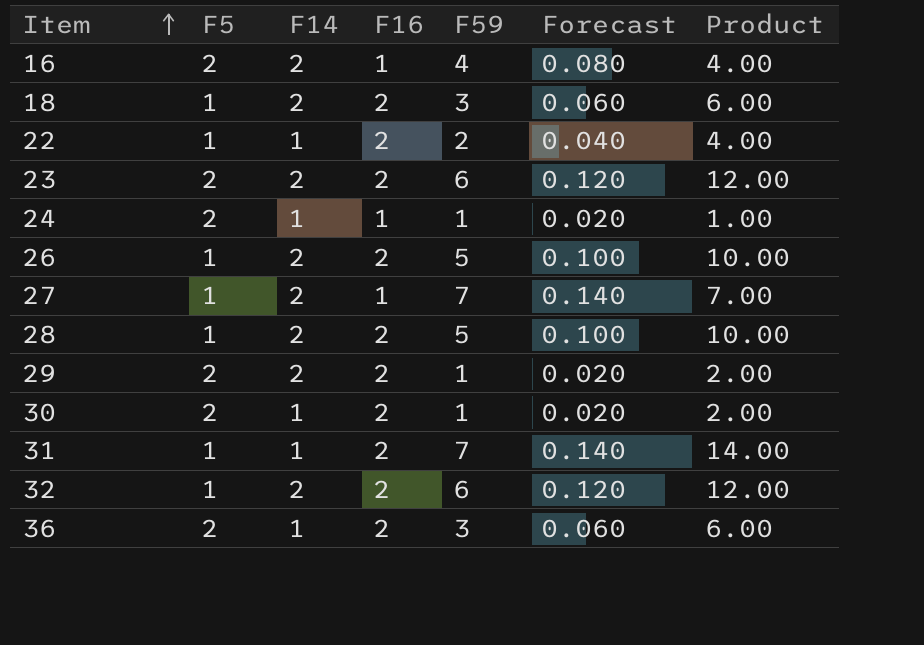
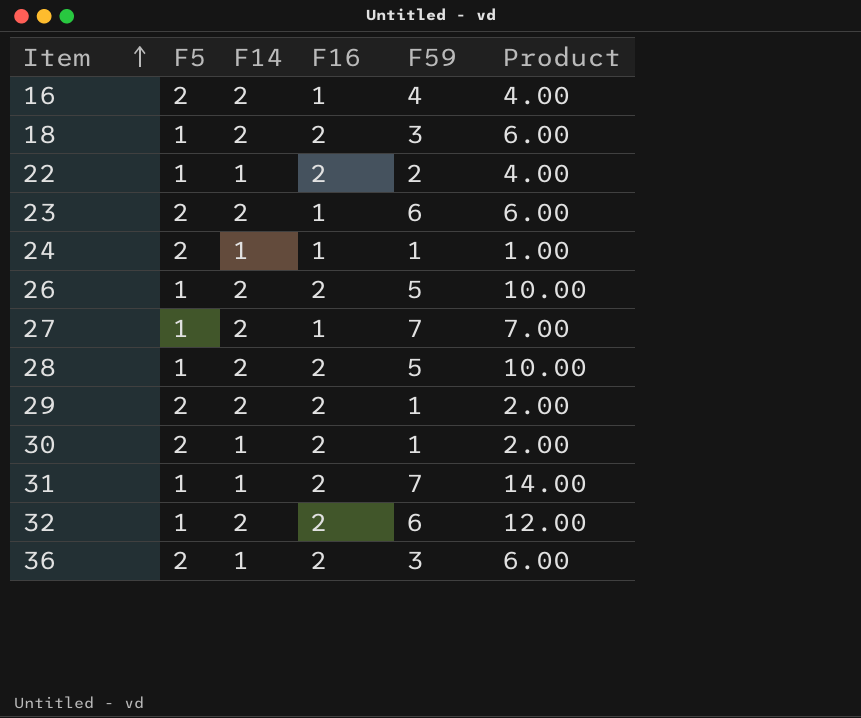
column Forecast | formula: [F59] * 0.02 -> none
23 | F16: 2 -> 1
23 | Product: 12.00 -> 6.00

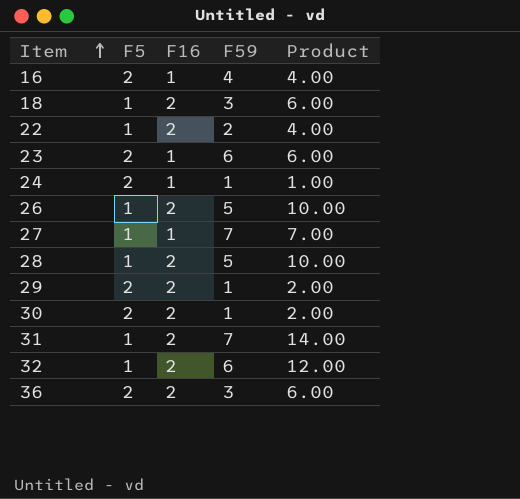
column F14 | position: 3 -> none

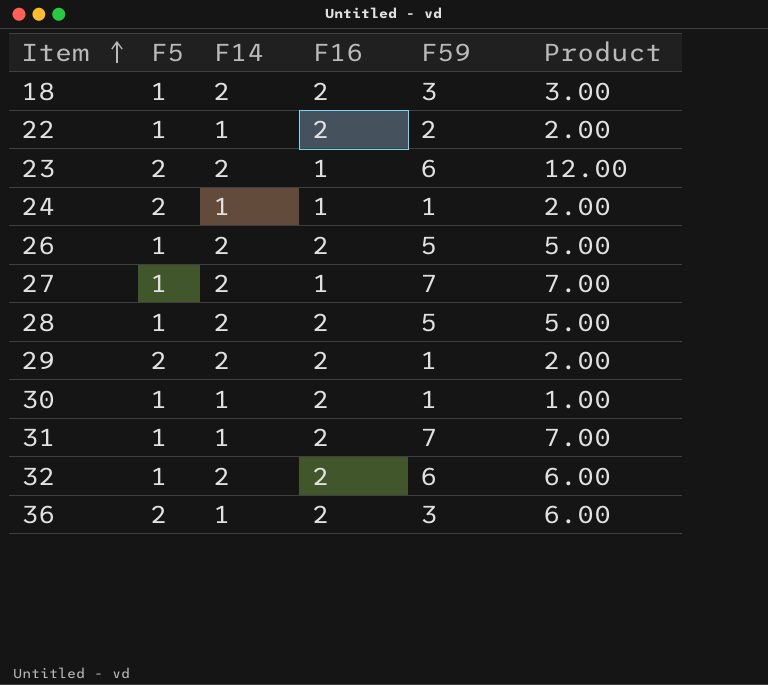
column F14 | position: none -> 3
column Product | formula: [F16] * [F59] -> [F5] * [F59]
row 16: 2 | 1 | 4 | 4.00 -> none
30 | F5: 2 -> 1

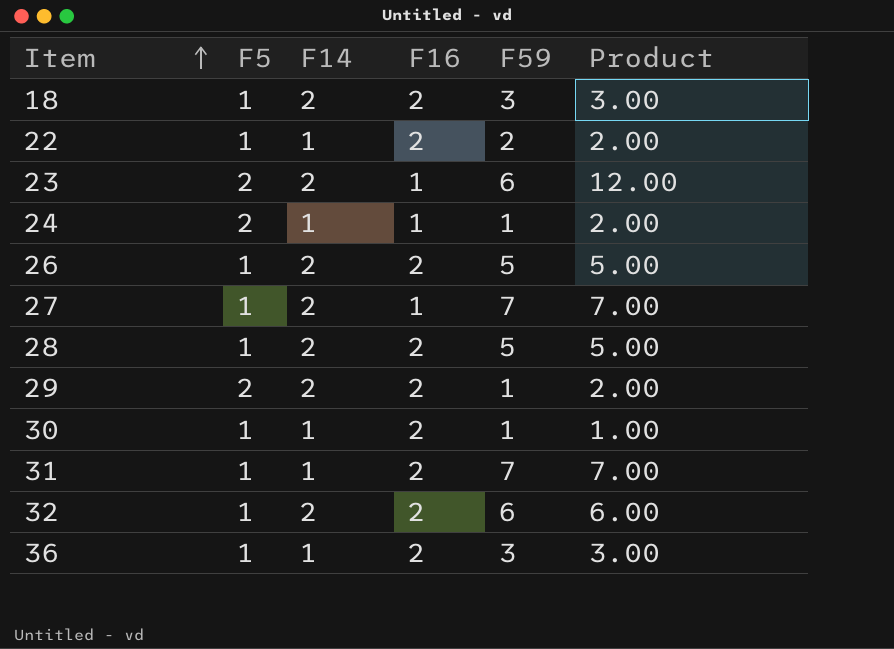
36 | F5: 2 -> 1
36 | Product: 6.00 -> 3.00

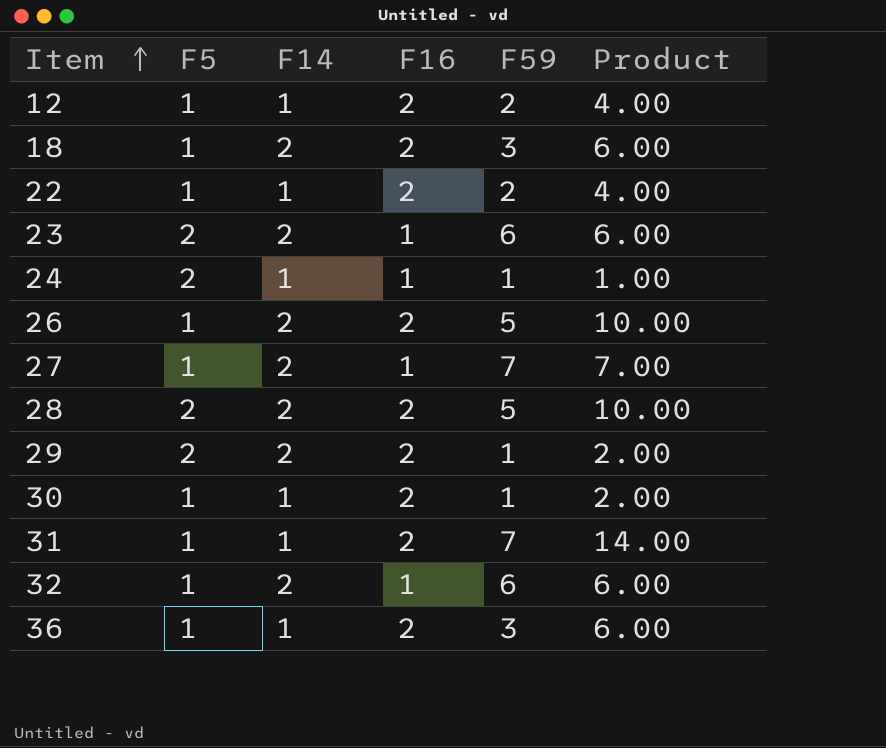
column Product | formula: [F5] * [F59] -> [F16] * [F59]
row 12: none -> 1 | 1 | 2 | 2 | 4.00
28 | F5: 1 -> 2
32 | F16: 2 -> 1

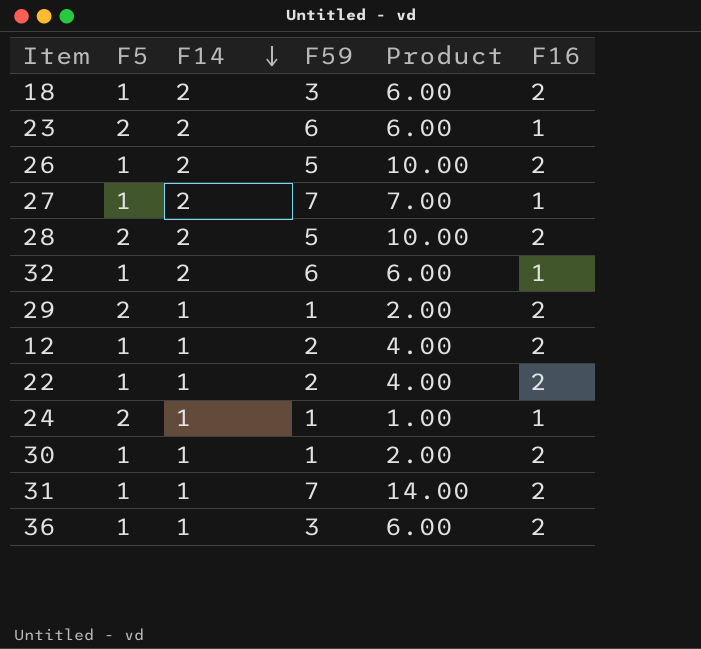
row order: Item ascending -> F14 descending
column F16 | position: 4 -> 6
29 | F14: 2 -> 1

